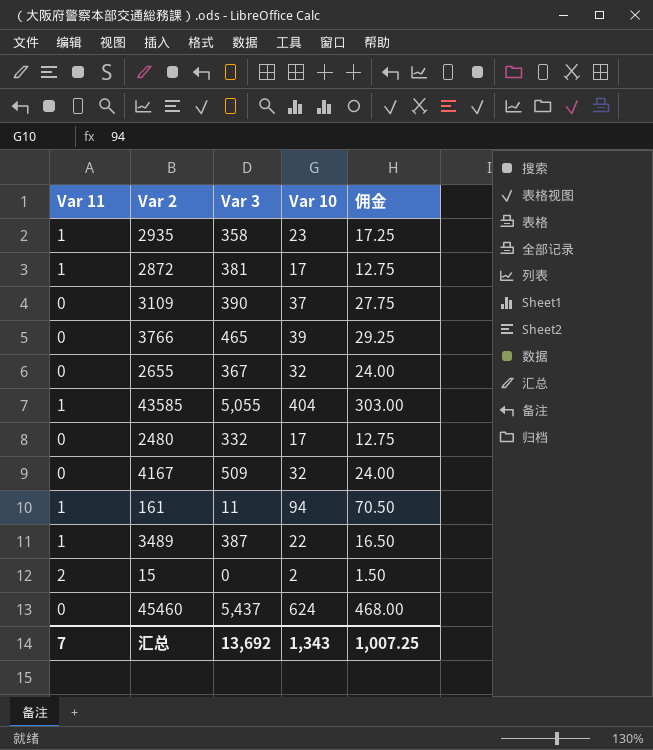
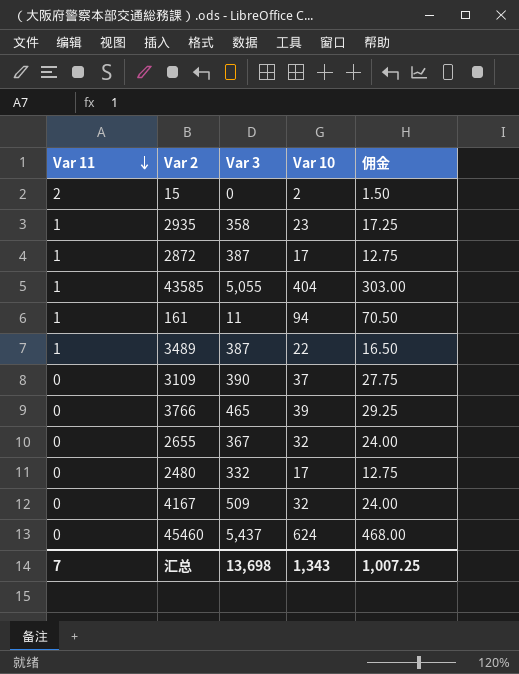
row order: none -> Var 11 descending
2872 | Var 3: 381 -> 387
汇总 | Var 3: 13,692 -> 13,698

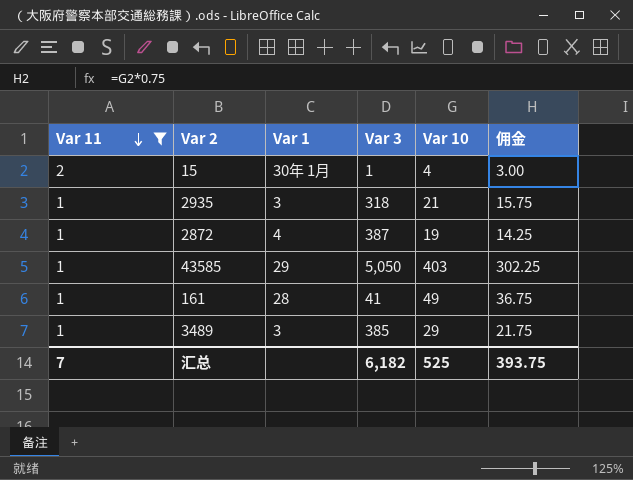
filter: none -> Var 11 != 0
column Var 1 | position: none -> 3
15 | Var 3: 0 -> 1
15 | Var 10: 2 -> 4
15 | 佣金: 1.50 -> 3.00
2935 | Var 3: 358 -> 318
2935 | Var 10: 23 -> 21
2935 | 佣金: 17.25 -> 15.75
2872 | Var 10: 17 -> 19
2872 | 佣金: 12.75 -> 14.25
43585 | Var 3: 5,055 -> 5,050
43585 | Var 10: 404 -> 403
43585 | 佣金: 303.00 -> 302.25
161 | Var 3: 11 -> 41
161 | Var 10: 94 -> 49
161 | 佣金: 70.50 -> 36.75
3489 | Var 3: 387 -> 385
3489 | Var 10: 22 -> 29
3489 | 佣金: 16.50 -> 21.75
汇总 | Var 3: 13,698 -> 6,182
汇总 | Var 10: 1,343 -> 525
汇总 | 佣金: 1,007.25 -> 393.75

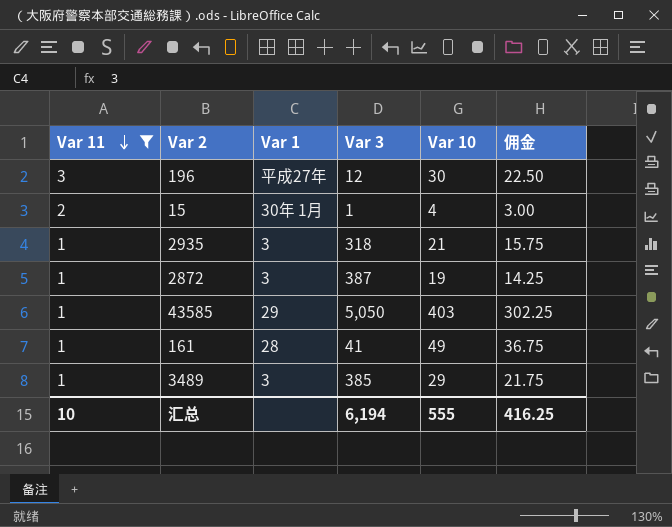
row 196: none -> 3 | 平成27年 | 12 | 30 | 22.50
2872 | Var 1: 4 -> 3
汇总 | Var 11: 7 -> 10
汇总 | Var 3: 6,182 -> 6,194
汇总 | Var 10: 525 -> 555
汇总 | 佣金: 393.75 -> 416.25

